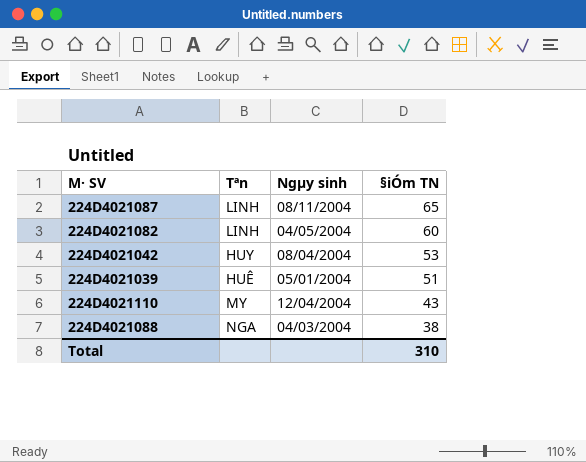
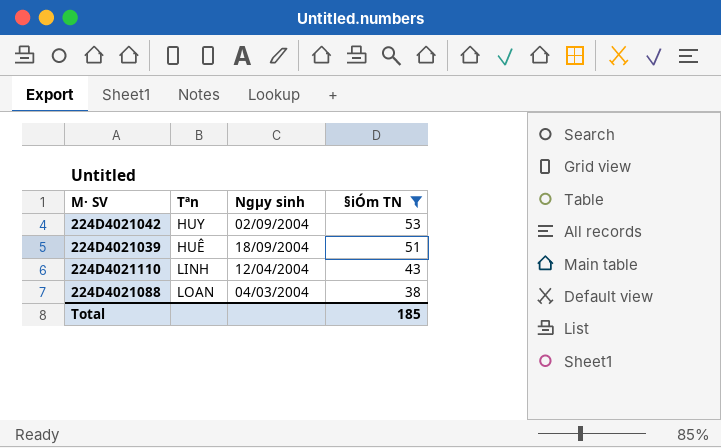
filter: none -> §iÓm TN <= 53
224D4021042 | Ngµy sinh: 08/04/2004 -> 02/09/2004
224D4021039 | Ngµy sinh: 05/01/2004 -> 18/09/2004
224D4021110 | Tªn: MY -> LINH
224D4021088 | Tªn: NGA -> LOAN
Total | §iÓm TN: 310 -> 185

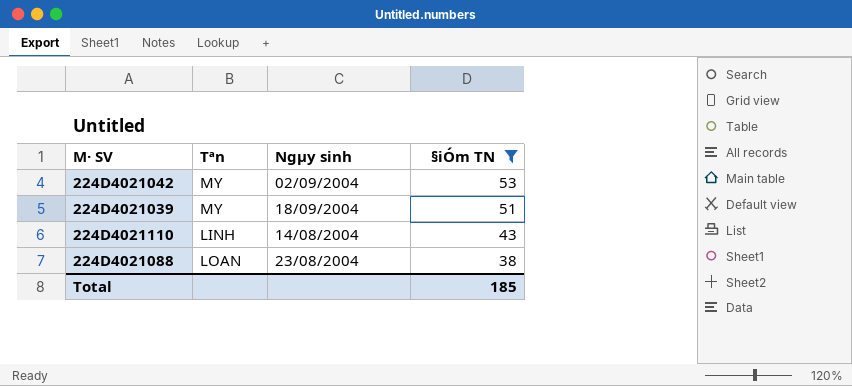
224D4021042 | Tªn: HUY -> MY
224D4021039 | Tªn: HUÊ -> MY
224D4021110 | Ngµy sinh: 12/04/2004 -> 14/08/2004
224D4021088 | Ngµy sinh: 04/03/2004 -> 23/08/2004

